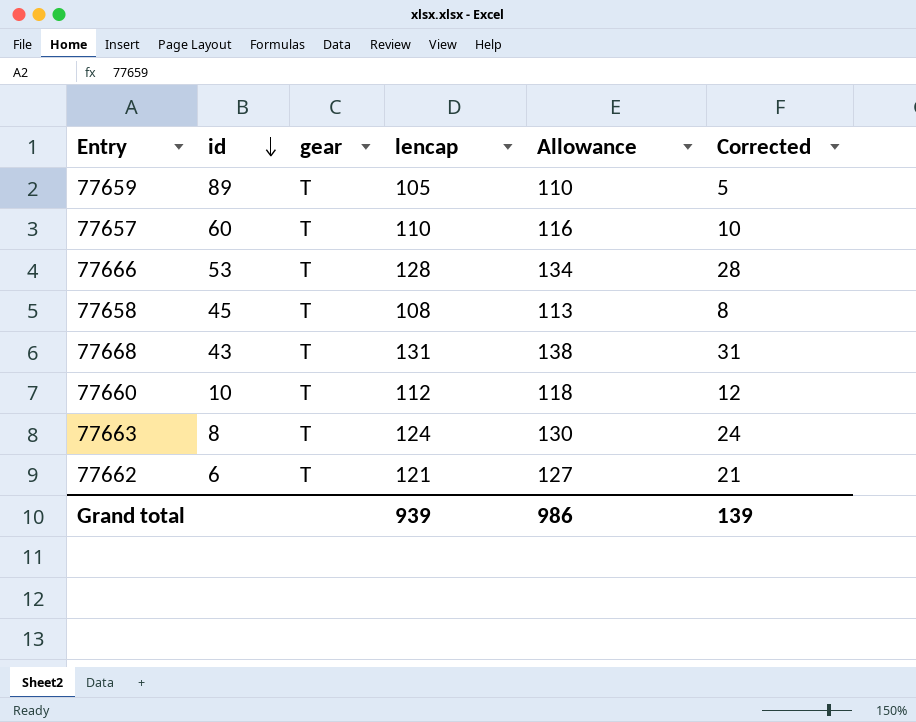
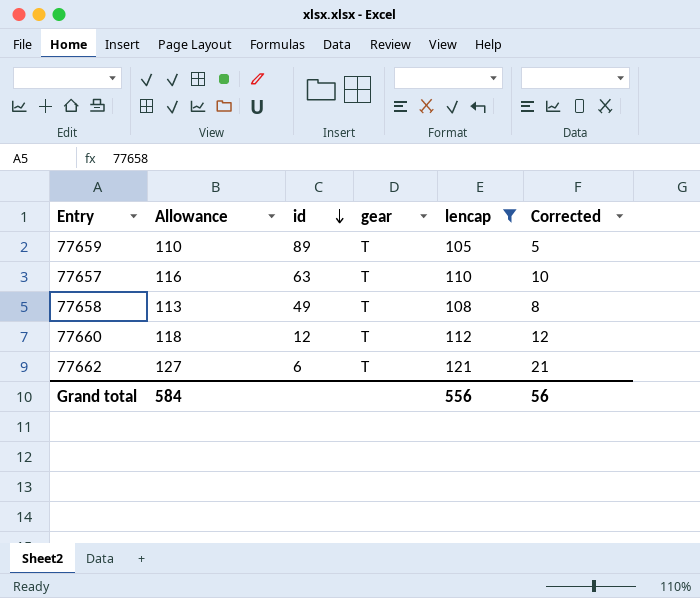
filter: none -> lencap <= 121
column Allowance | position: 5 -> 2
77657 | id: 60 -> 63
77658 | id: 45 -> 49
77660 | id: 10 -> 12
Grand total | Allowance: 986 -> 584
Grand total | lencap: 939 -> 556
Grand total | Corrected: 139 -> 56

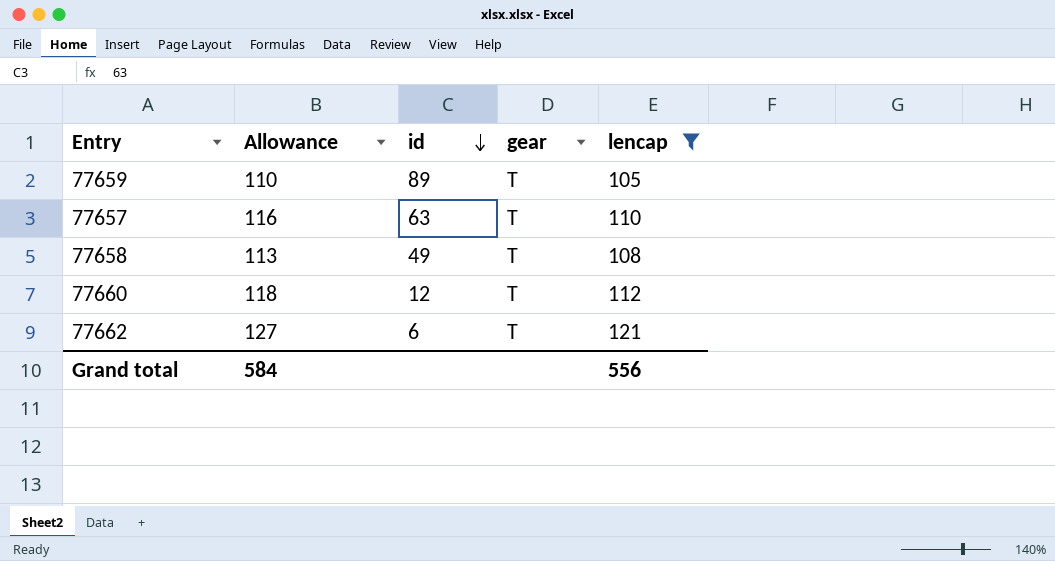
column Corrected | formula: [lencap] - 100 -> none

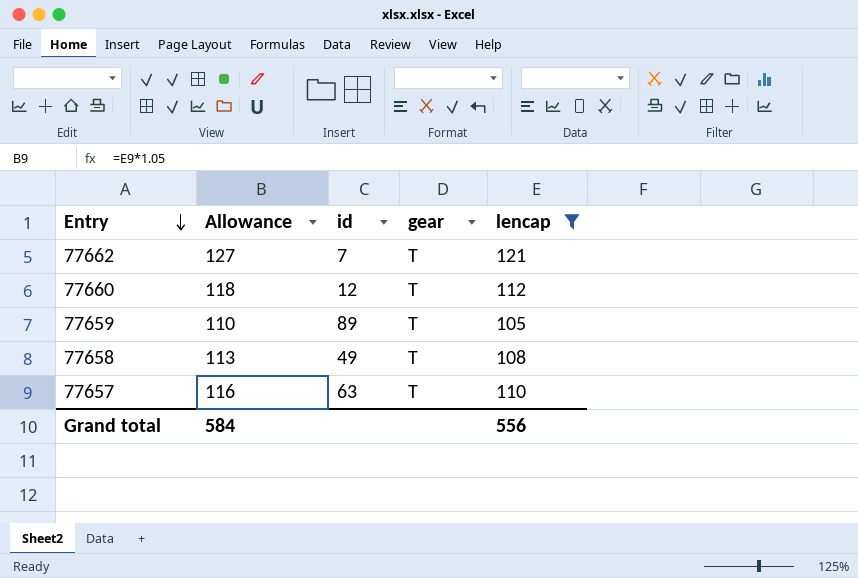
row order: id descending -> Entry descending
77662 | id: 6 -> 7

